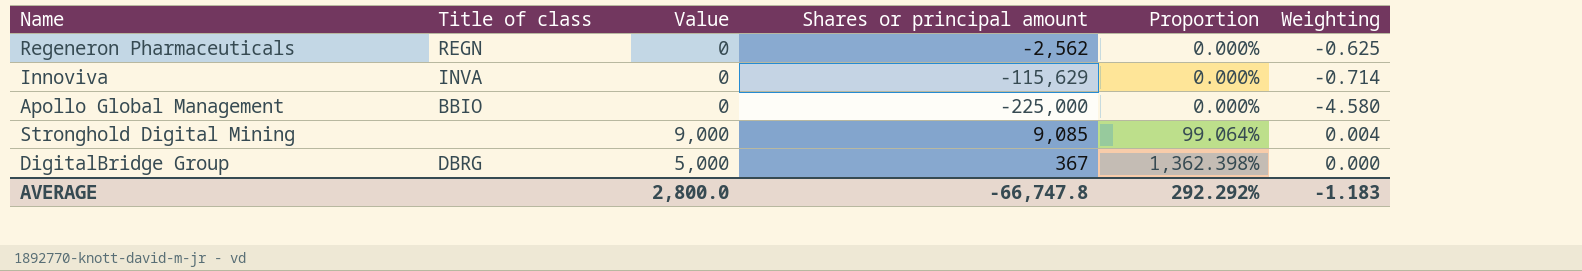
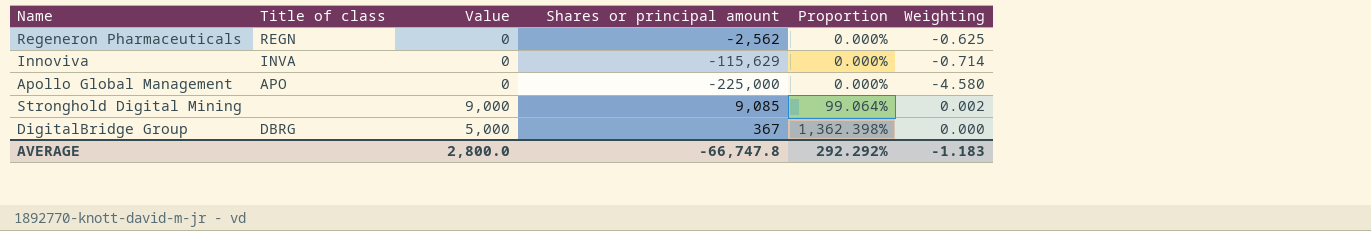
Apollo Global Management | Title of class: BBIO -> APO
Stronghold Digital Mining | Weighting: 0.004 -> 0.002

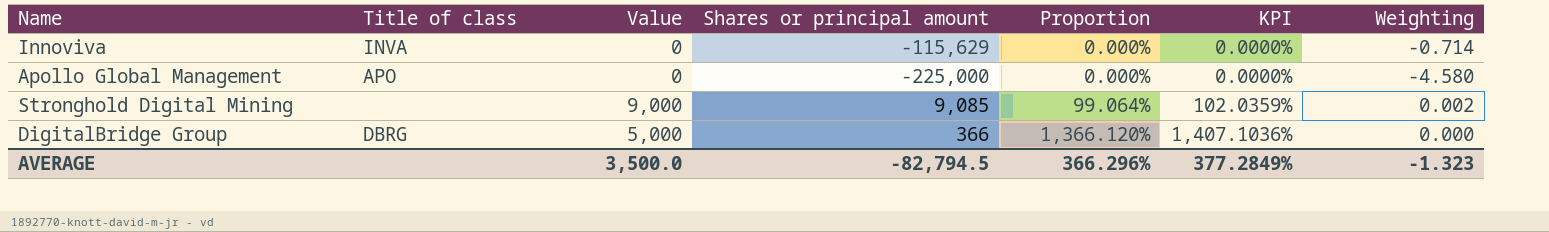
column KPI | formula: none -> [Proportion] * 1.03
row Regeneron Pharmaceuticals: REGN | 0 | -2,562 | 0.000% | -0.625 -> none
DigitalBridge Group | Shares or principal amount: 367 -> 366
DigitalBridge Group | Proportion: 1,362.398% -> 1,366.120%
AVERAGE | Value: 2,800.0 -> 3,500.0
AVERAGE | Shares or principal amount: -66,747.8 -> -82,794.5
AVERAGE | Proportion: 292.292% -> 366.296%
AVERAGE | Weighting: -1.183 -> -1.323

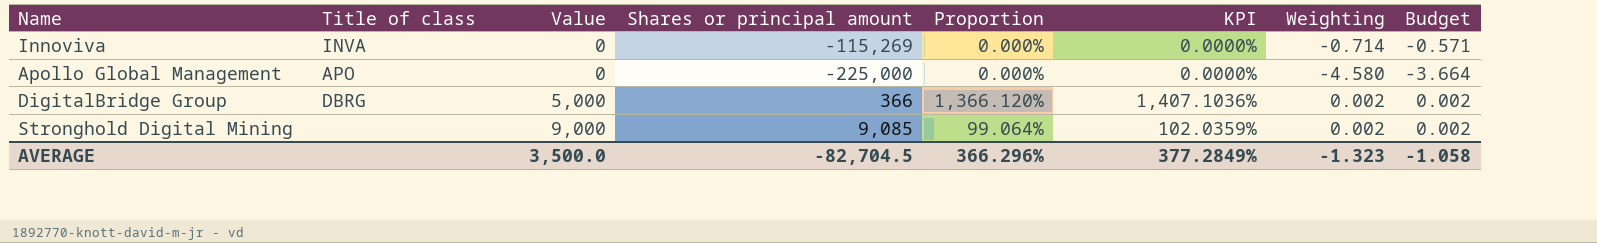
row order: Proportion ascending -> Value ascending
column Budget | formula: none -> [Weighting] * 0.8
Innoviva | Shares or principal amount: -115,629 -> -115,269
DigitalBridge Group | Weighting: 0.000 -> 0.002
AVERAGE | Shares or principal amount: -82,794.5 -> -82,704.5

